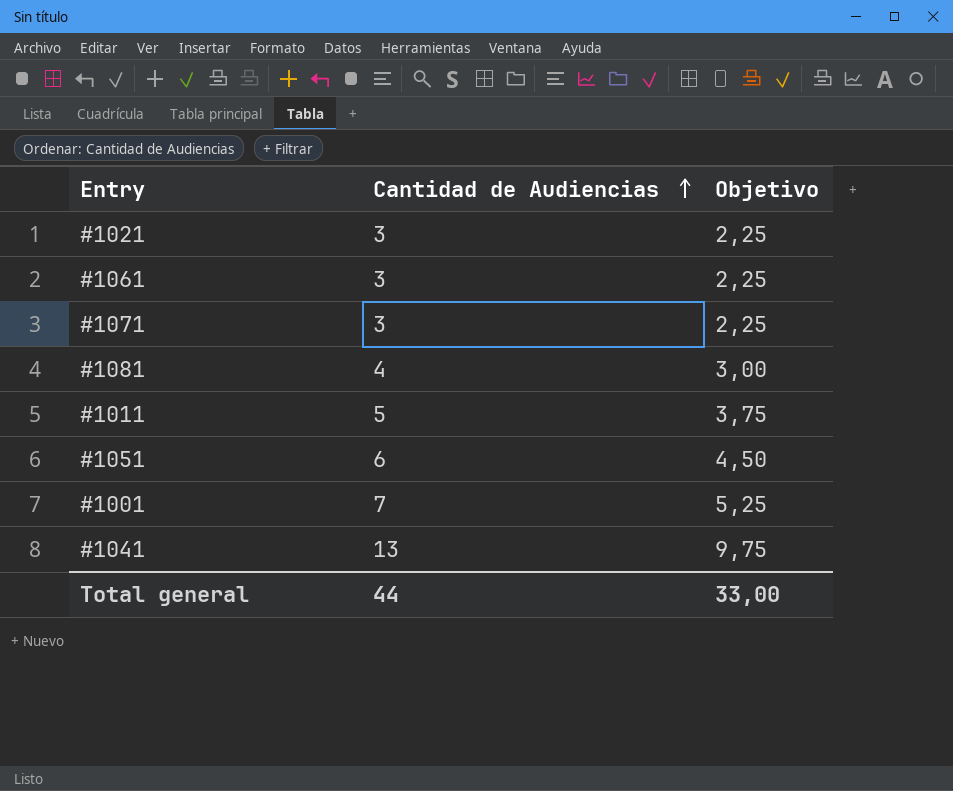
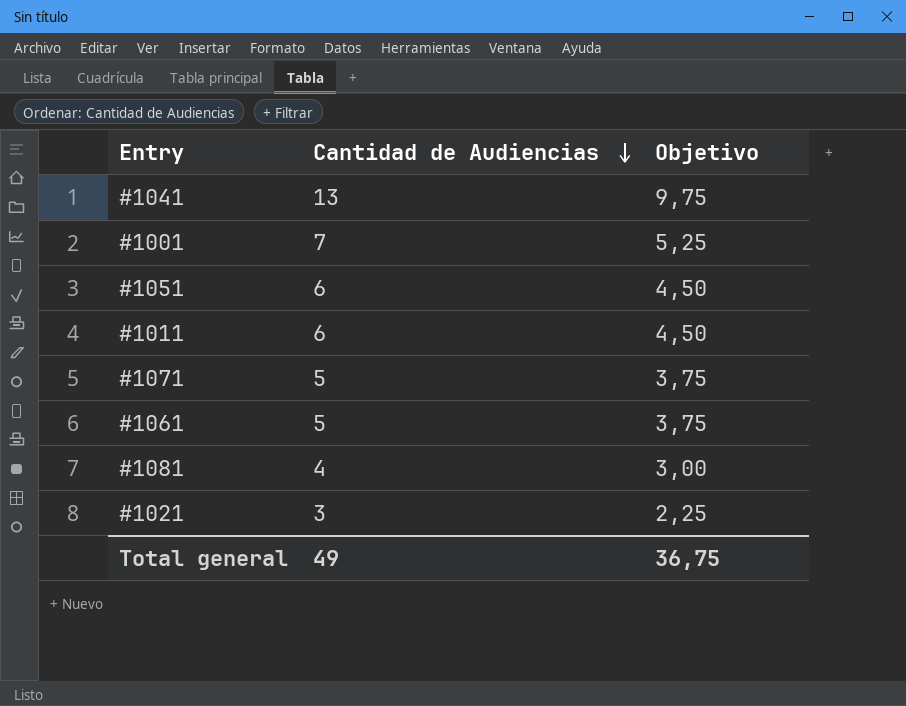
row order: Cantidad de Audiencias ascending -> Cantidad de Audiencias descending
#1011 | Cantidad de Audiencias: 5 -> 6
#1011 | Objetivo: 3,75 -> 4,50
#1071 | Cantidad de Audiencias: 3 -> 5
#1071 | Objetivo: 2,25 -> 3,75
#1061 | Cantidad de Audiencias: 3 -> 5
#1061 | Objetivo: 2,25 -> 3,75
Total general | Cantidad de Audiencias: 44 -> 49
Total general | Objetivo: 33,00 -> 36,75

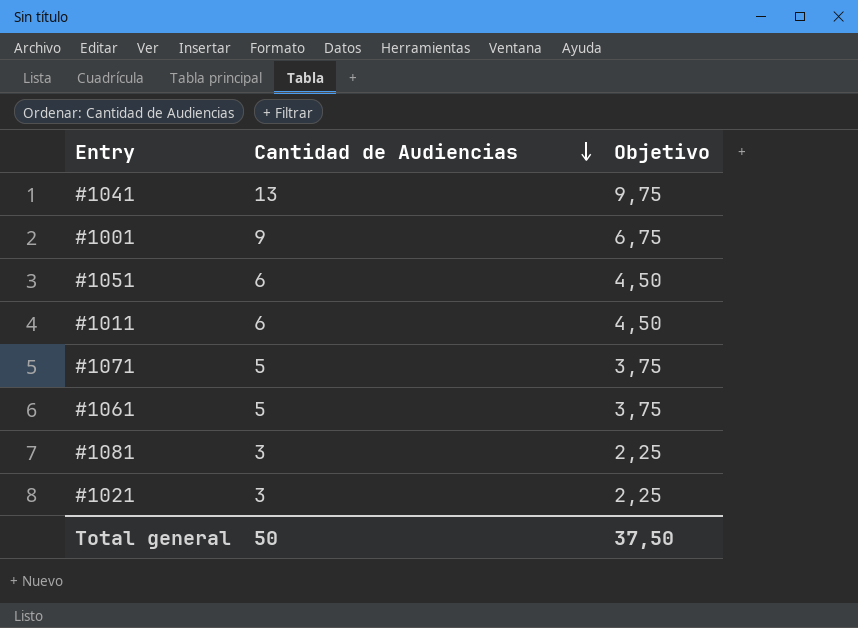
#1001 | Cantidad de Audiencias: 7 -> 9
#1001 | Objetivo: 5,25 -> 6,75
#1081 | Cantidad de Audiencias: 4 -> 3
#1081 | Objetivo: 3,00 -> 2,25
Total general | Cantidad de Audiencias: 49 -> 50
Total general | Objetivo: 36,75 -> 37,50

